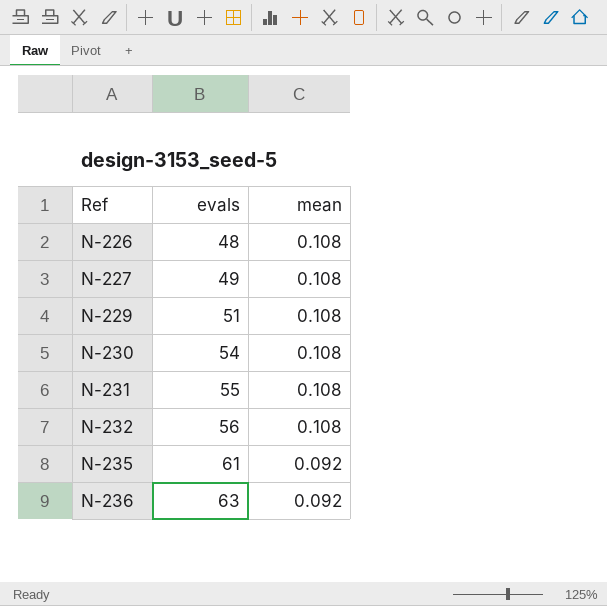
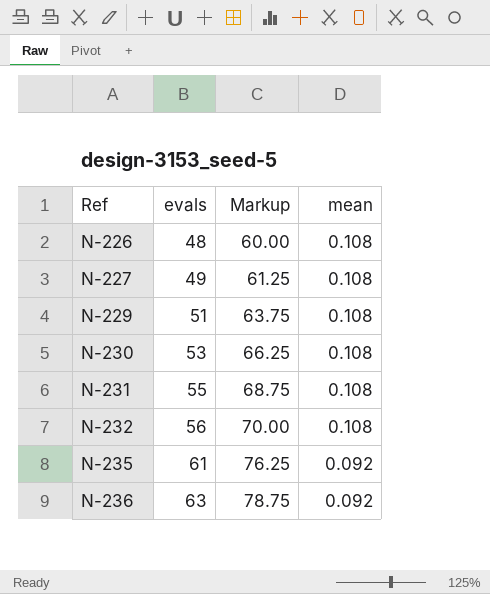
column Markup | formula: none -> [evals] * 1.25
N-230 | evals: 54 -> 53

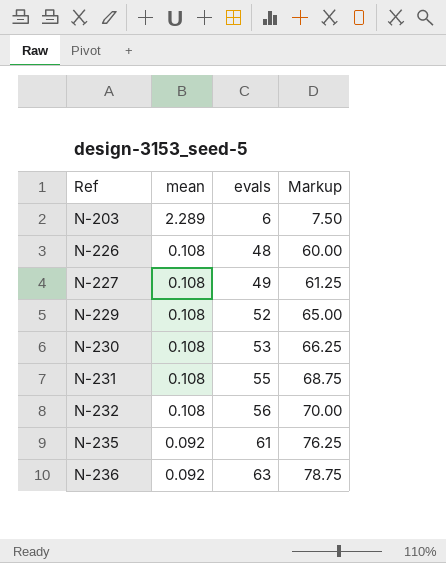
column mean | position: 4 -> 2
row N-203: none -> 2.289 | 6 | 7.50
N-229 | evals: 51 -> 52
N-229 | Markup: 63.75 -> 65.00

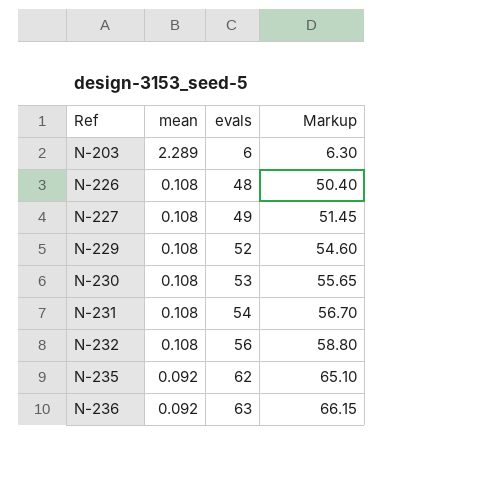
column Markup | formula: [evals] * 1.25 -> [evals] * 1.05
N-231 | evals: 55 -> 54
N-235 | evals: 61 -> 62

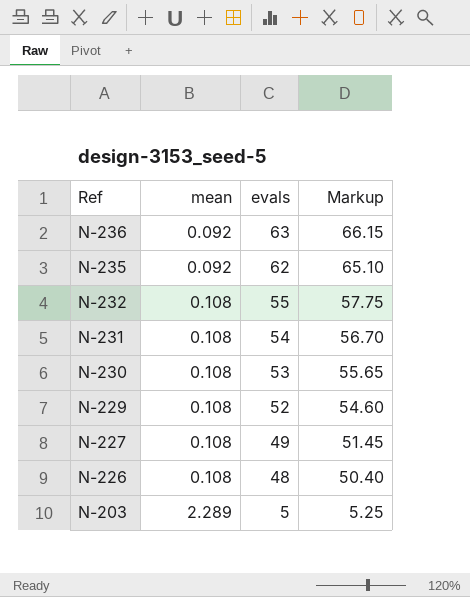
row order: Ref ascending -> Ref descending
N-232 | evals: 56 -> 55
N-232 | Markup: 58.80 -> 57.75
N-203 | evals: 6 -> 5
N-203 | Markup: 6.30 -> 5.25

